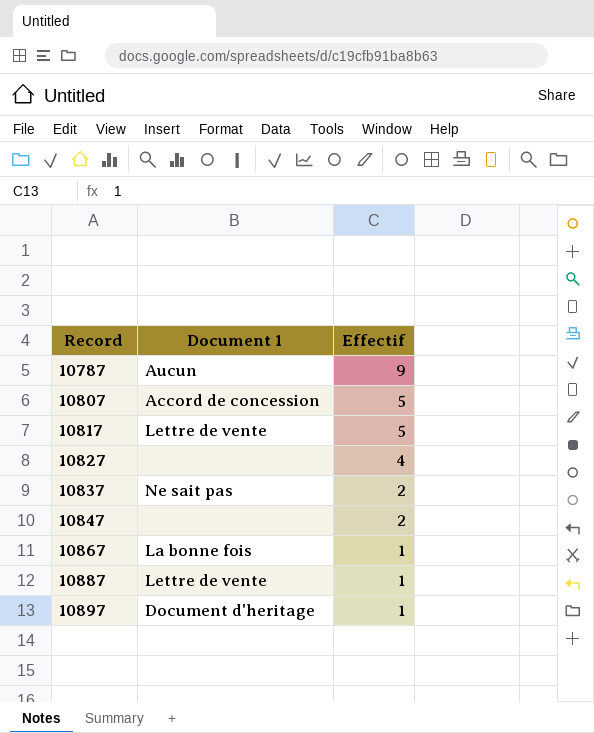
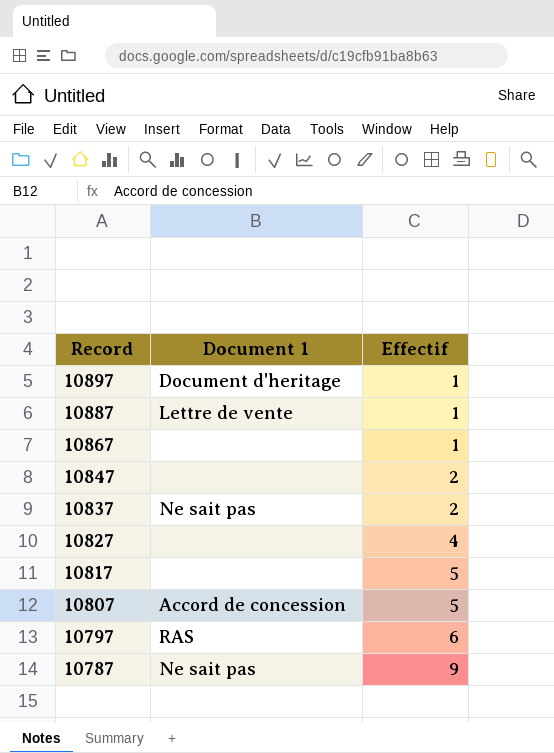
row order: Record ascending -> Record descending
10867 | Document 1: La bonne fois -> none
10817 | Document 1: Lettre de vente -> none
row 10797: none -> RAS | 6
10787 | Document 1: Aucun -> Ne sait pas

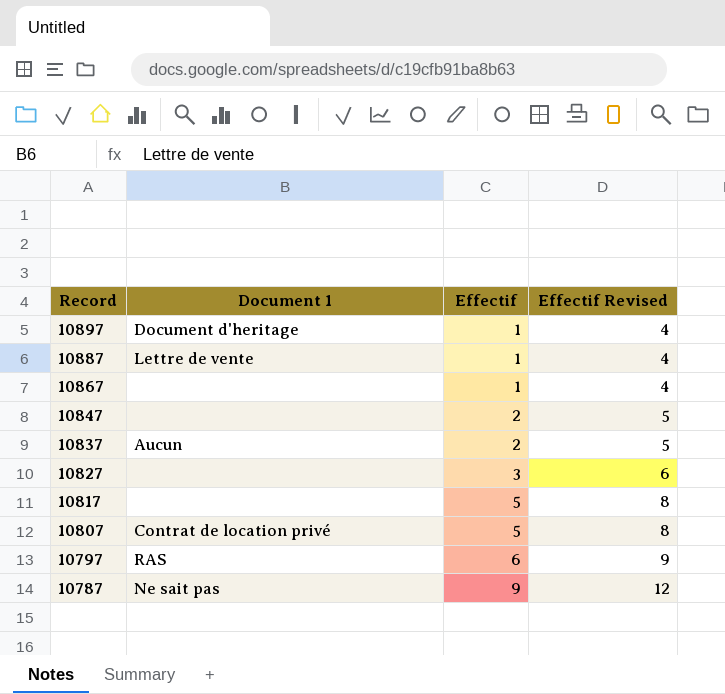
column Effectif Revised | formula: none -> [Effectif] + 3
10837 | Document 1: Ne sait pas -> Aucun
10827 | Effectif: 4 -> 3
10807 | Document 1: Accord de concession -> Contrat de location privé

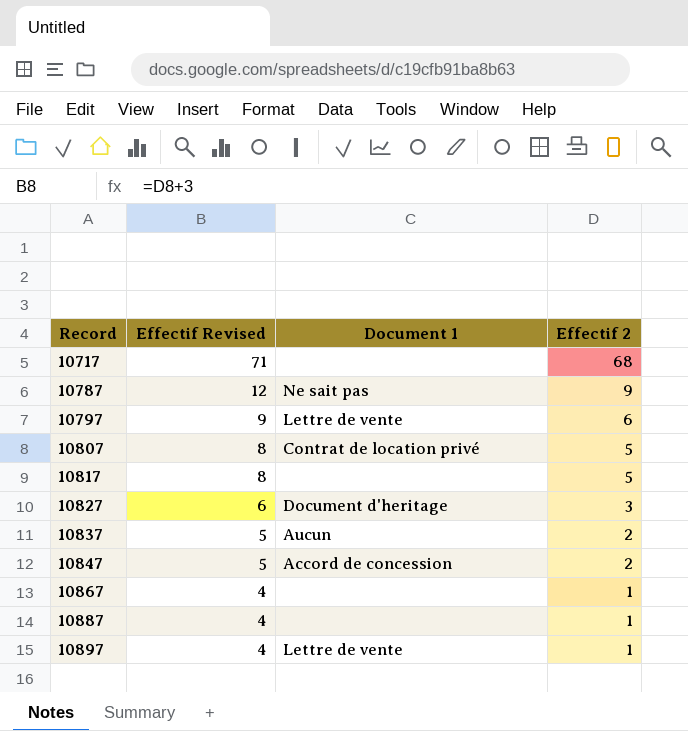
row order: Record descending -> Record ascending
column Effectif Revised | position: 4 -> 2
column name: Effectif -> Effectif 2
row 10717: none -> 71 | none | 68
10797 | Document 1: RAS -> Lettre de vente
10827 | Document 1: none -> Document d'heritage
10847 | Document 1: none -> Accord de concession
10887 | Document 1: Lettre de vente -> none
10897 | Document 1: Document d'heritage -> Lettre de vente

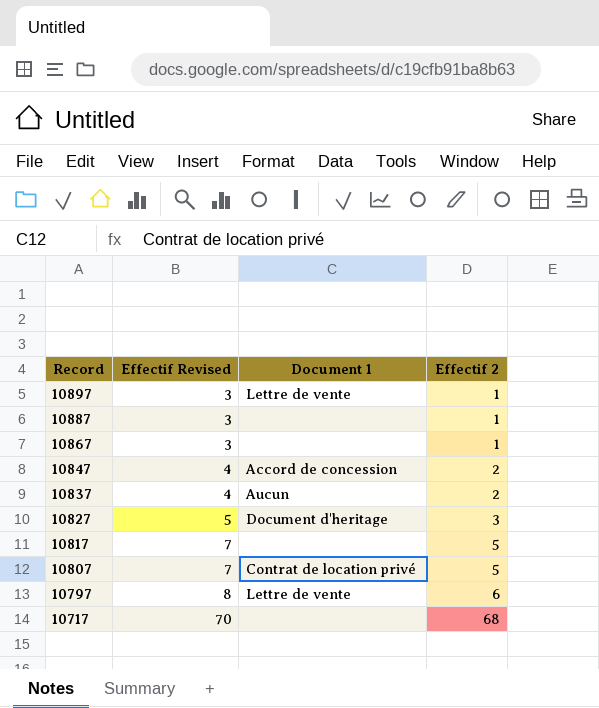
row order: Record ascending -> Record descending
column Effectif Revised | formula: [Effectif 2] + 3 -> [Effectif 2] + 2
row 10787: 12 | Ne sait pas | 9 -> none

